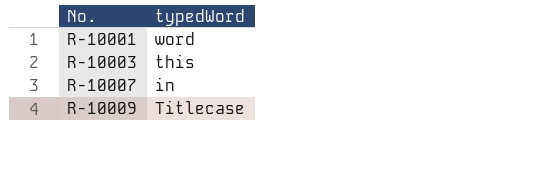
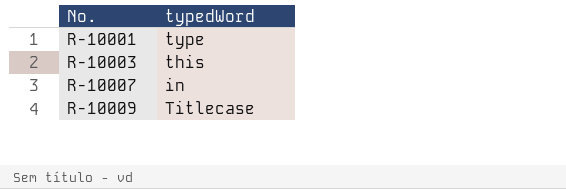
R-10001 | typedWord: word -> type

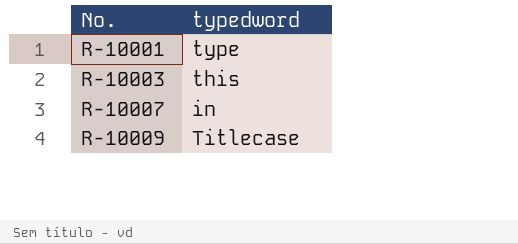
column name: typedWord -> typedword

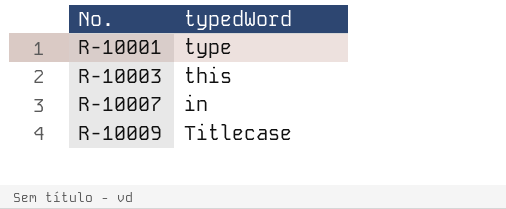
column name: typedword -> typedWord

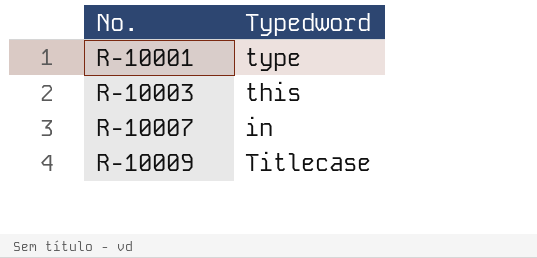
column name: typedWord -> Typedword

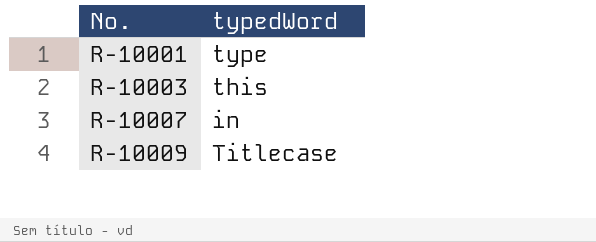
column name: Typedword -> typedWord

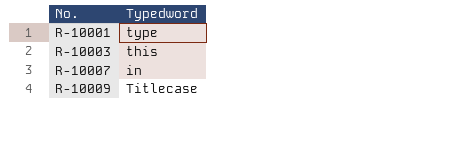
column name: typedWord -> Typedword

